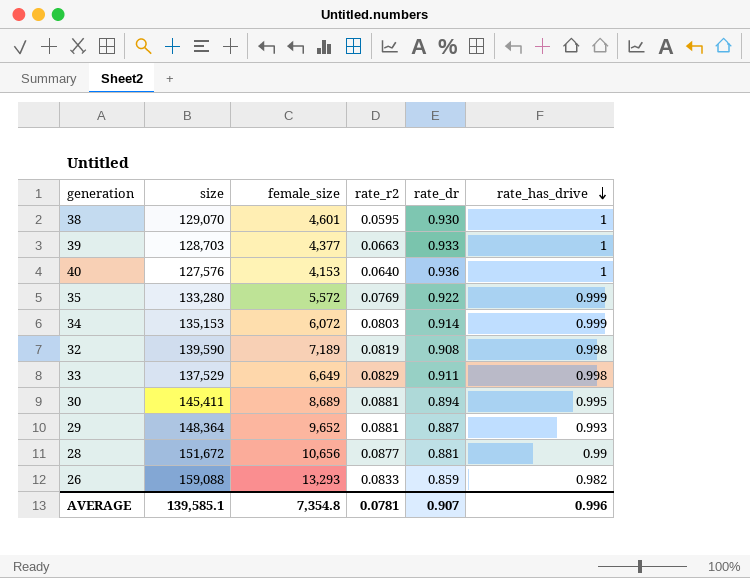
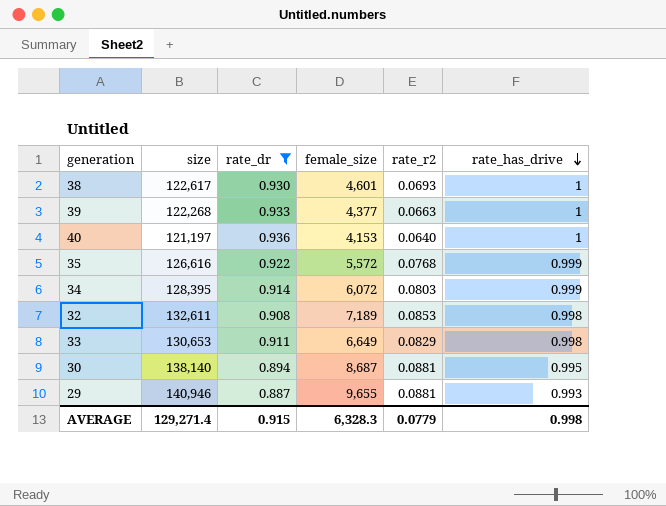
filter: none -> rate_dr >= 0.887
column rate_dr | position: 5 -> 3
38 | size: 129,070 -> 122,617
38 | rate_r2: 0.0595 -> 0.0693
39 | size: 128,703 -> 122,268
40 | size: 127,576 -> 121,197
35 | size: 133,280 -> 126,616
35 | rate_r2: 0.0769 -> 0.0768
34 | size: 135,153 -> 128,395
32 | size: 139,590 -> 132,611
32 | rate_r2: 0.0819 -> 0.0853
33 | size: 137,529 -> 130,653
30 | size: 145,411 -> 138,140
30 | female_size: 8,689 -> 8,687
29 | size: 148,364 -> 140,946
29 | female_size: 9,652 -> 9,655
AVERAGE | size: 139,585.1 -> 129,271.4
AVERAGE | rate_dr: 0.907 -> 0.915
AVERAGE | female_size: 7,354.8 -> 6,328.3
AVERAGE | rate_r2: 0.0781 -> 0.0779
AVERAGE | rate_has_drive: 0.996 -> 0.998

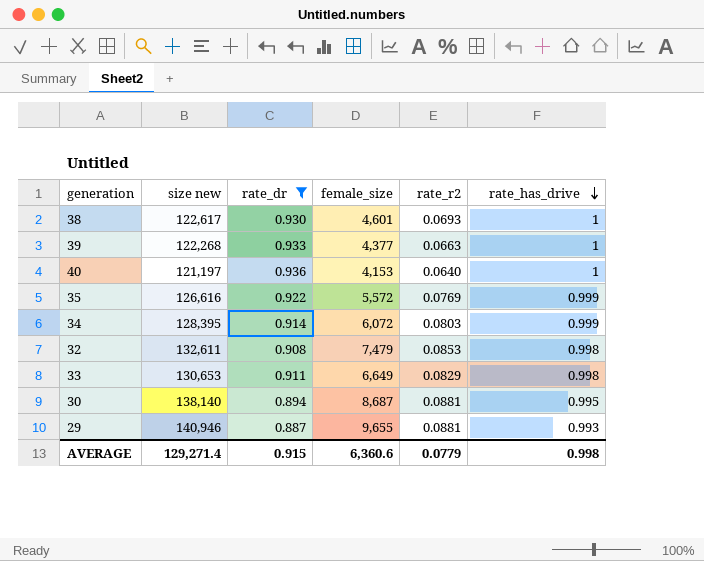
column name: size -> size new
35 | rate_r2: 0.0768 -> 0.0769
32 | female_size: 7,189 -> 7,479
AVERAGE | female_size: 6,328.3 -> 6,360.6

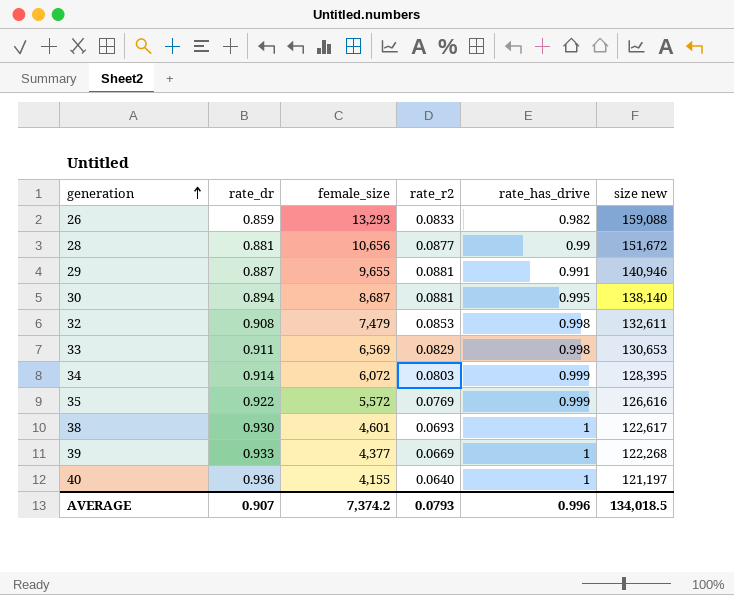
filter: rate_dr >= 0.887 -> none
row order: rate_has_drive descending -> generation ascending
column size new | position: 2 -> 6
29 | rate_has_drive: 0.993 -> 0.991
33 | female_size: 6,649 -> 6,569
39 | rate_r2: 0.0663 -> 0.0669
40 | female_size: 4,153 -> 4,155
AVERAGE | rate_dr: 0.915 -> 0.907
AVERAGE | female_size: 6,360.6 -> 7,374.2
AVERAGE | rate_r2: 0.0779 -> 0.0793
AVERAGE | rate_has_drive: 0.998 -> 0.996
AVERAGE | size new: 129,271.4 -> 134,018.5

